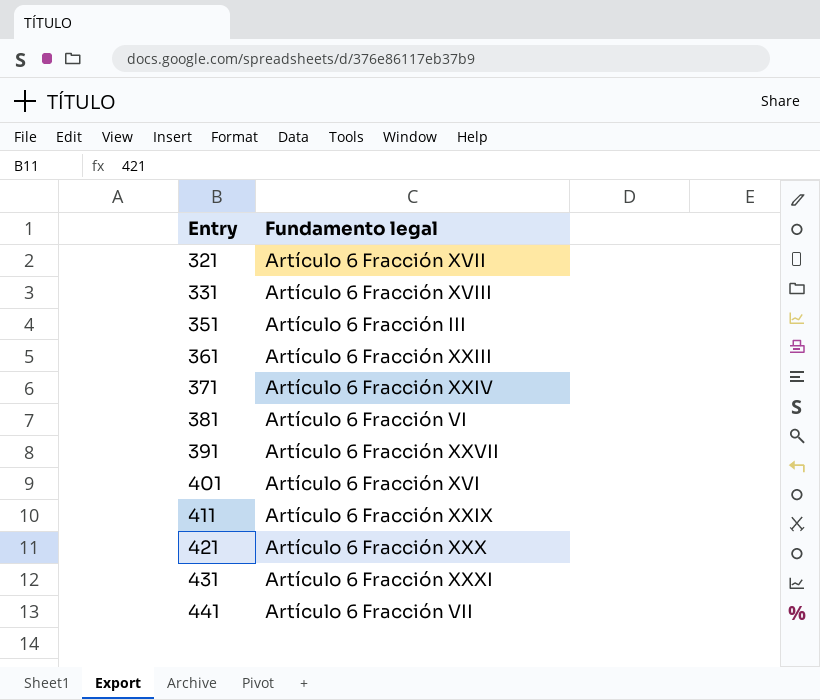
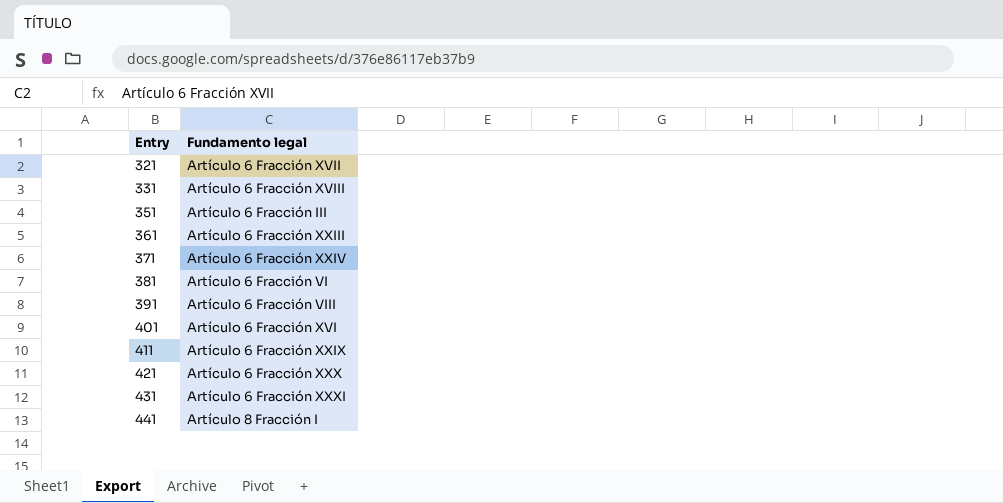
391 | Fundamento legal: Artículo 6 Fracción XXVII -> Artículo 6 Fracción VIII
441 | Fundamento legal: Artículo 6 Fracción VII -> Artículo 8 Fracción I

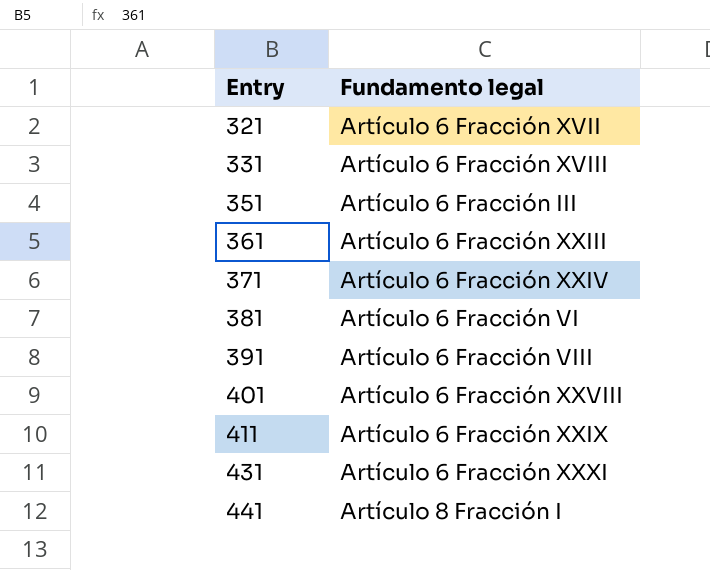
row 421: Artículo 6 Fracción XXX -> none
401 | Fundamento legal: Artículo 6 Fracción XVI -> Artículo 6 Fracción XXVIII

